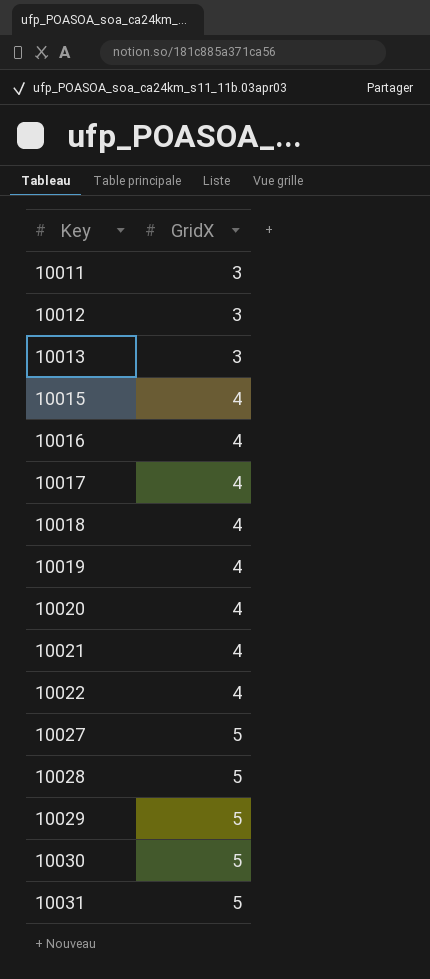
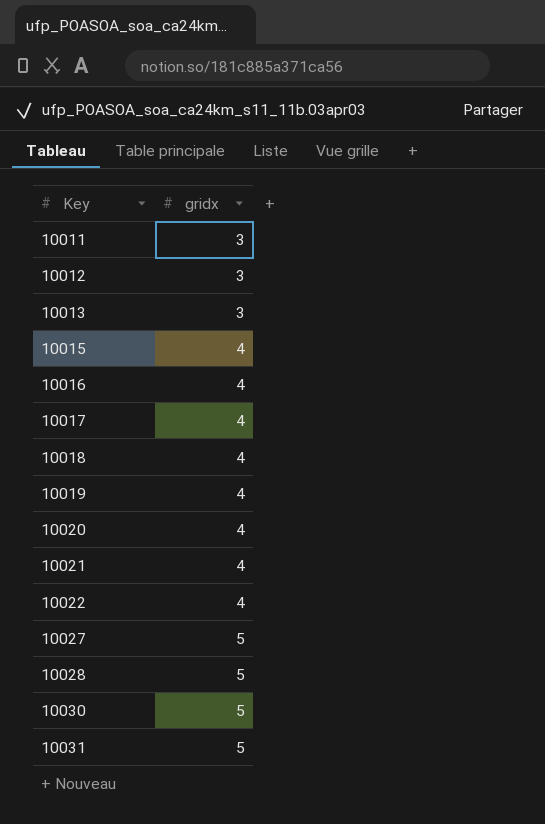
column name: GridX -> gridx
row 10029: 5 -> none

